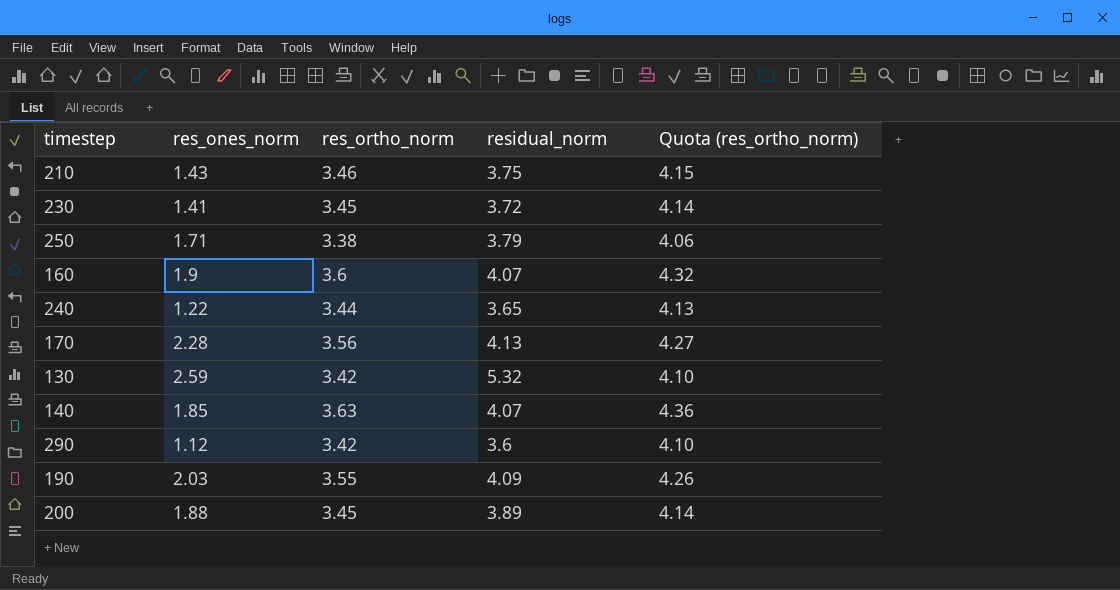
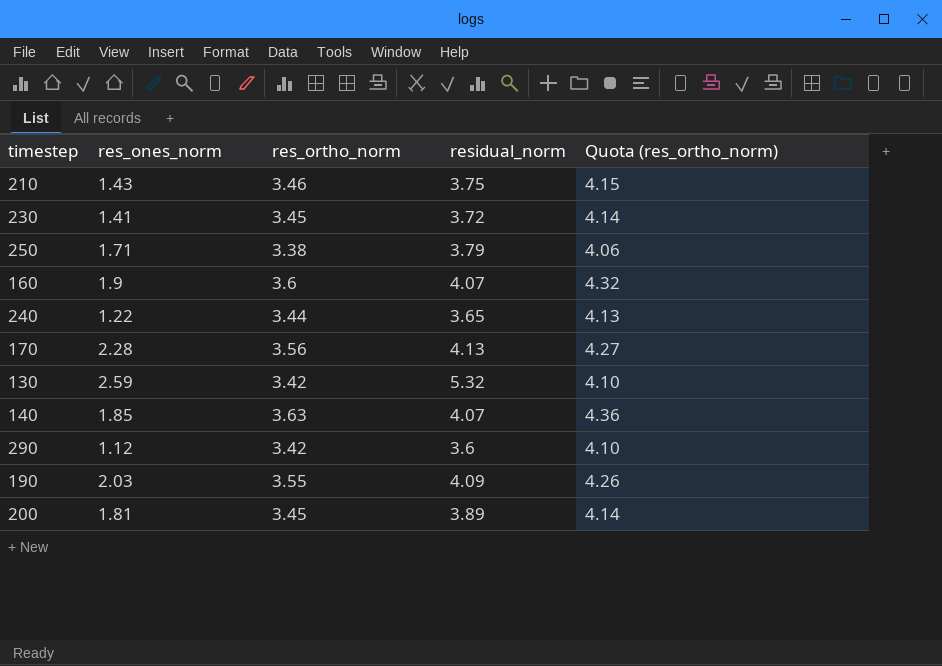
200 | res_ones_norm: 1.88 -> 1.81

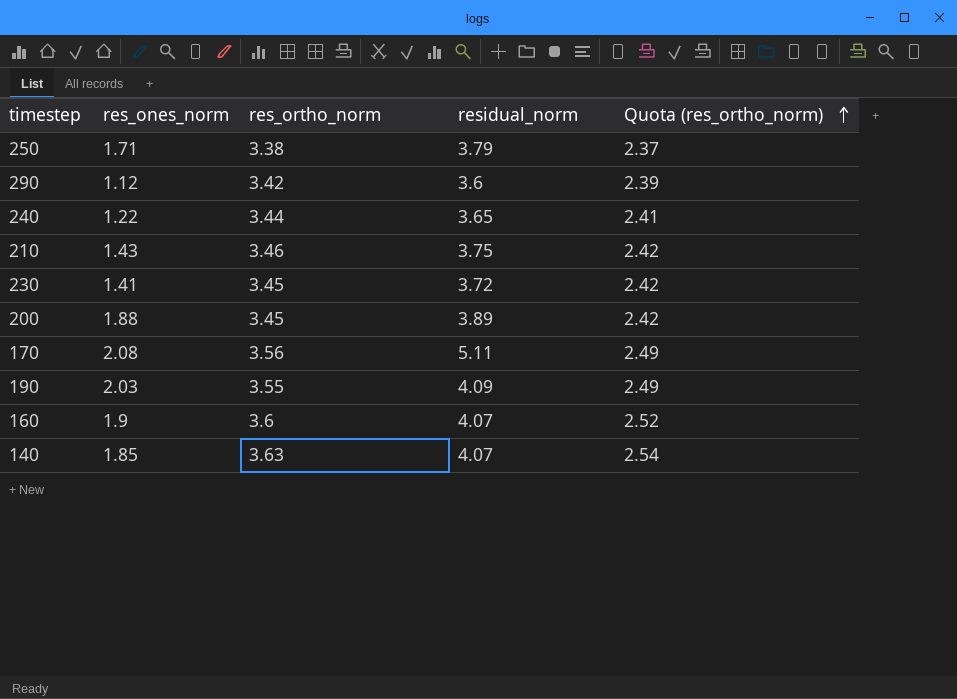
row order: none -> Quota (res_ortho_norm) ascending
column Quota (res_ortho_norm) | formula: [res_ortho_norm] * 1.2 -> [res_ortho_norm] * 0.7
row 130: 2.59 | 3.42 | 5.32 | 4.10 -> none
200 | res_ones_norm: 1.81 -> 1.88
170 | res_ones_norm: 2.28 -> 2.08
170 | residual_norm: 4.13 -> 5.11

